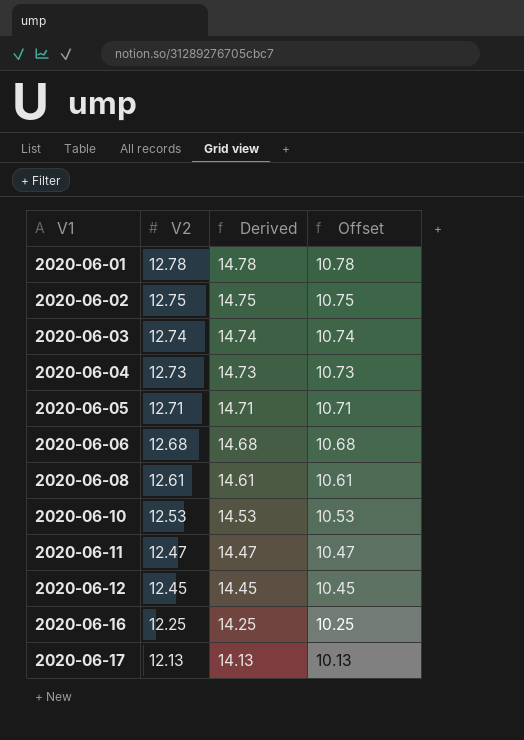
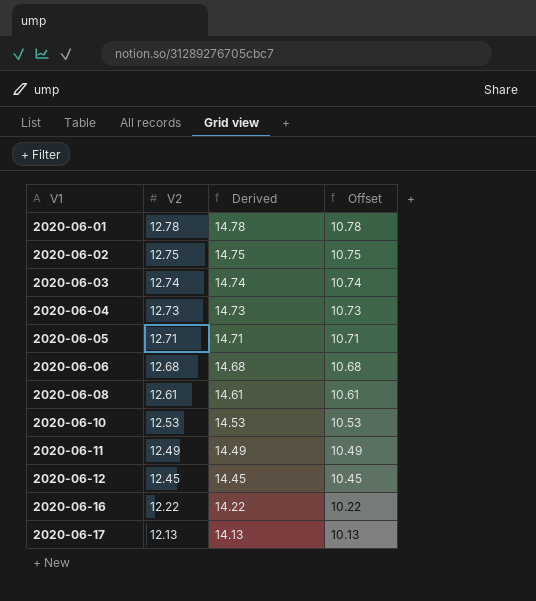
2020-06-11 | V2: 12.47 -> 12.49
2020-06-11 | Derived: 14.47 -> 14.49
2020-06-11 | Offset: 10.47 -> 10.49
2020-06-16 | V2: 12.25 -> 12.22
2020-06-16 | Derived: 14.25 -> 14.22
2020-06-16 | Offset: 10.25 -> 10.22

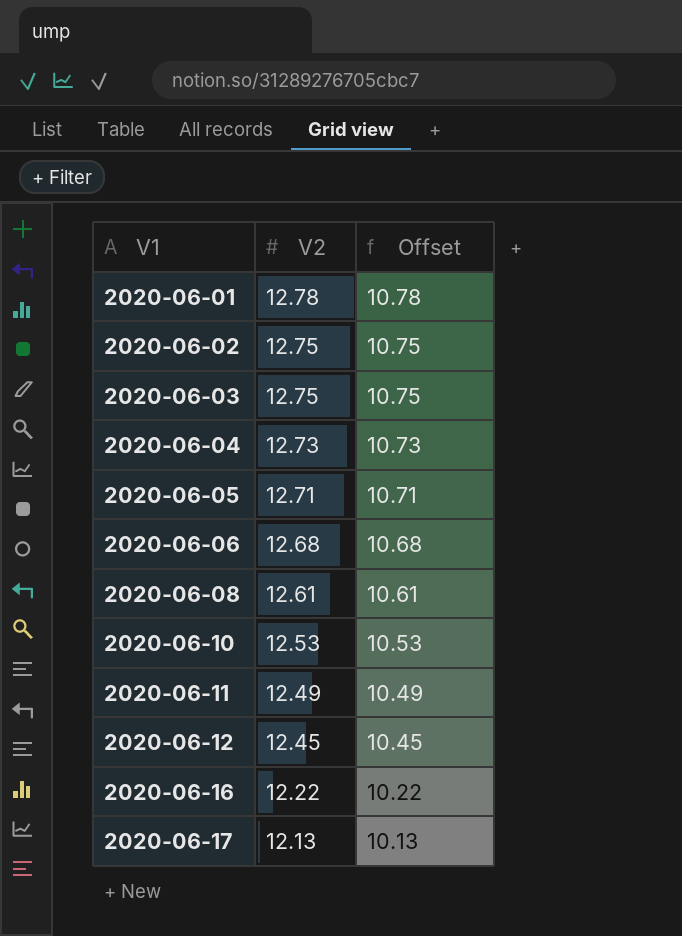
column Derived | formula: [V2] + 2 -> none
2020-06-03 | V2: 12.74 -> 12.75
2020-06-03 | Offset: 10.74 -> 10.75

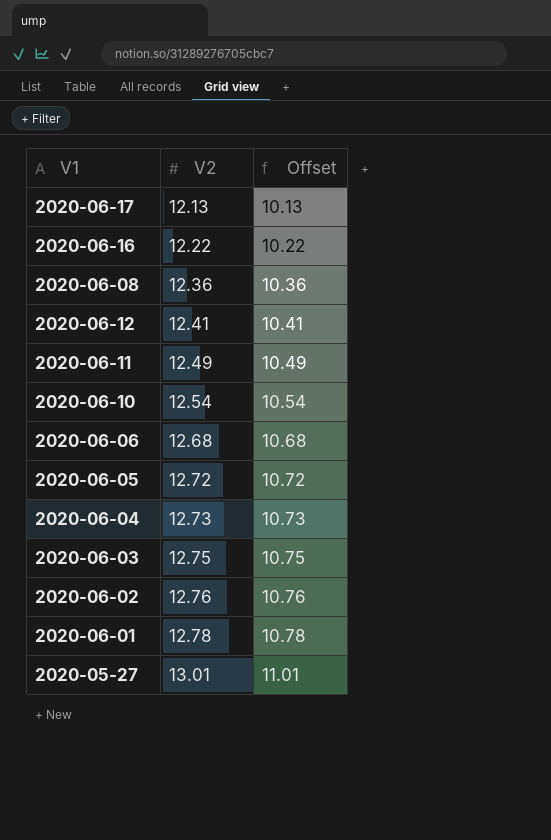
row order: V1 ascending -> V2 ascending
2020-06-08 | V2: 12.61 -> 12.36
2020-06-08 | Offset: 10.61 -> 10.36
2020-06-12 | V2: 12.45 -> 12.41
2020-06-12 | Offset: 10.45 -> 10.41
2020-06-10 | V2: 12.53 -> 12.54
2020-06-10 | Offset: 10.53 -> 10.54
2020-06-05 | V2: 12.71 -> 12.72
2020-06-05 | Offset: 10.71 -> 10.72
2020-06-02 | V2: 12.75 -> 12.76
2020-06-02 | Offset: 10.75 -> 10.76
row 2020-05-27: none -> 13.01 | 11.01

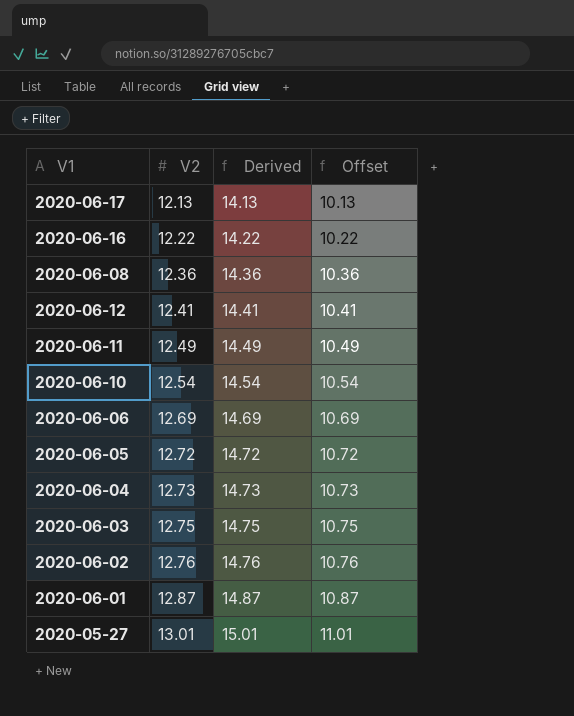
column Derived | formula: none -> [V2] + 2
2020-06-06 | V2: 12.68 -> 12.69
2020-06-06 | Offset: 10.68 -> 10.69
2020-06-01 | V2: 12.78 -> 12.87
2020-06-01 | Offset: 10.78 -> 10.87

